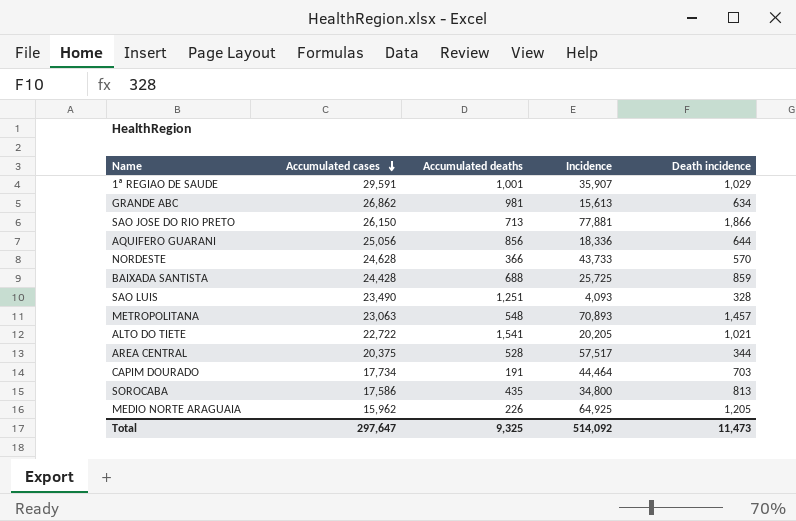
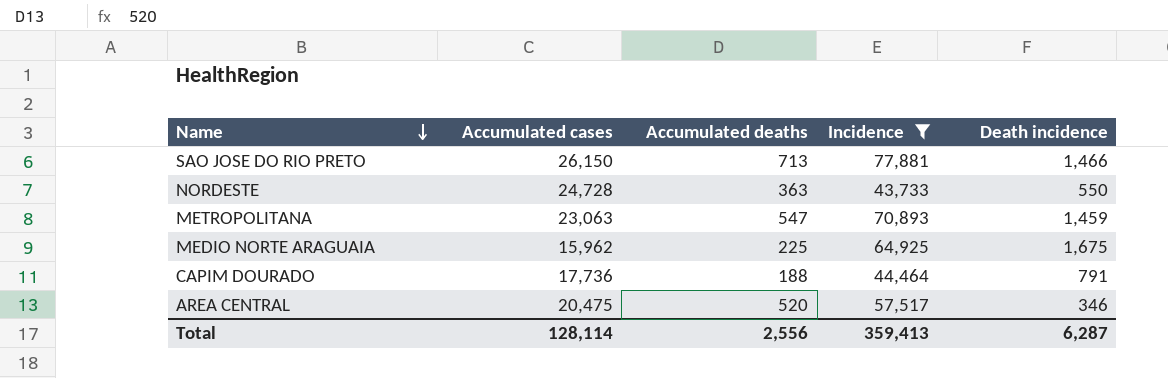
filter: none -> Incidence >= 43,733
row order: Accumulated cases descending -> Name descending
SAO JOSE DO RIO PRETO | Death incidence: 1,866 -> 1,466
NORDESTE | Accumulated cases: 24,628 -> 24,728
NORDESTE | Accumulated deaths: 366 -> 363
NORDESTE | Death incidence: 570 -> 550
METROPOLITANA | Accumulated deaths: 548 -> 547
METROPOLITANA | Death incidence: 1,457 -> 1,459
MEDIO NORTE ARAGUAIA | Accumulated deaths: 226 -> 225
MEDIO NORTE ARAGUAIA | Death incidence: 1,205 -> 1,675
CAPIM DOURADO | Accumulated cases: 17,734 -> 17,736
CAPIM DOURADO | Accumulated deaths: 191 -> 188
CAPIM DOURADO | Death incidence: 703 -> 791
AREA CENTRAL | Accumulated cases: 20,375 -> 20,475
AREA CENTRAL | Accumulated deaths: 528 -> 520
AREA CENTRAL | Death incidence: 344 -> 346
Total | Accumulated cases: 297,647 -> 128,114
Total | Accumulated deaths: 9,325 -> 2,556
Total | Incidence: 514,092 -> 359,413
Total | Death incidence: 11,473 -> 6,287

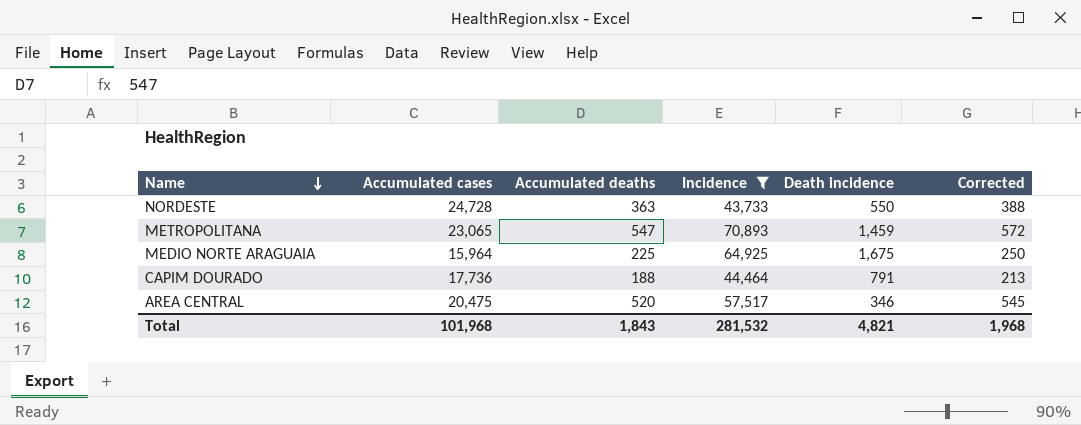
column Corrected | formula: none -> [Accumulated deaths] + 25
row SAO JOSE DO RIO PRETO: 26,150 | 713 | 77,881 | 1,466 -> none
METROPOLITANA | Accumulated cases: 23,063 -> 23,065
MEDIO NORTE ARAGUAIA | Accumulated cases: 15,962 -> 15,964
Total | Accumulated cases: 128,114 -> 101,968
Total | Accumulated deaths: 2,556 -> 1,843
Total | Incidence: 359,413 -> 281,532
Total | Death incidence: 6,287 -> 4,821

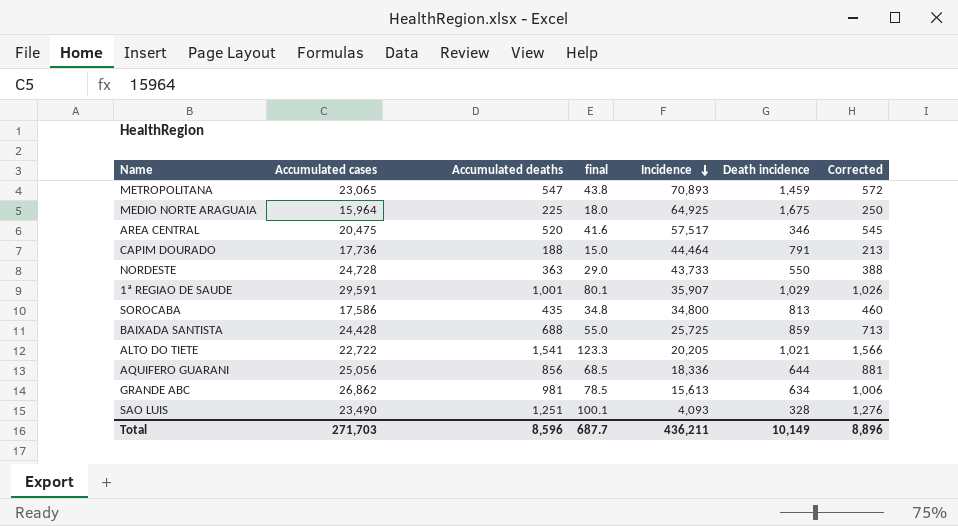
filter: Incidence >= 43,733 -> none
row order: Name descending -> Incidence descending
column final | formula: none -> [Accumulated deaths] * 0.08
Total | Accumulated cases: 101,968 -> 271,703
Total | Accumulated deaths: 1,843 -> 8,596
Total | Incidence: 281,532 -> 436,211
Total | Death incidence: 4,821 -> 10,149
Total | Corrected: 1,968 -> 8,896

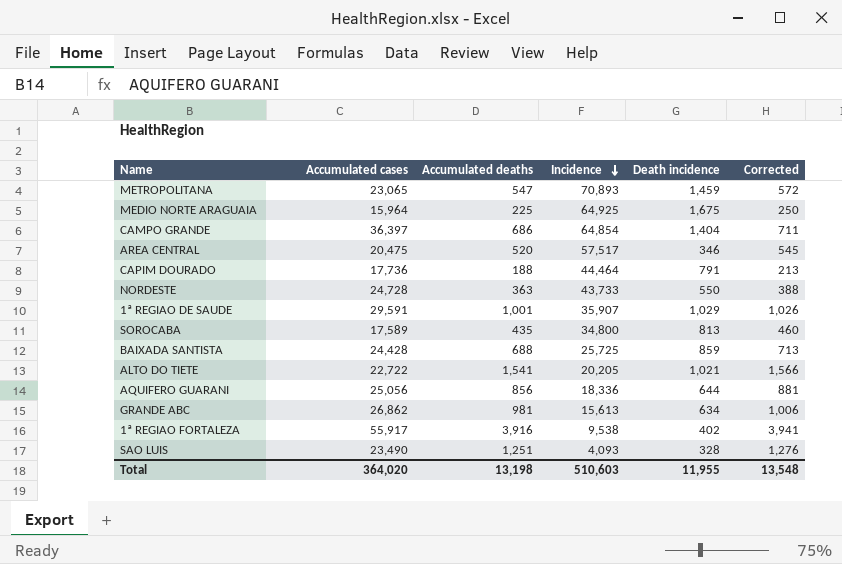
column final | formula: [Accumulated deaths] * 0.08 -> none
row CAMPO GRANDE: none -> 36,397 | 686 | 64,854 | 1,404 | 711
SOROCABA | Accumulated cases: 17,586 -> 17,589
row 1ª REGIAO FORTALEZA: none -> 55,917 | 3,916 | 9,538 | 402 | 3,941
Total | Accumulated cases: 271,703 -> 364,020
Total | Accumulated deaths: 8,596 -> 13,198
Total | Incidence: 436,211 -> 510,603
Total | Death incidence: 10,149 -> 11,955
Total | Corrected: 8,896 -> 13,548

